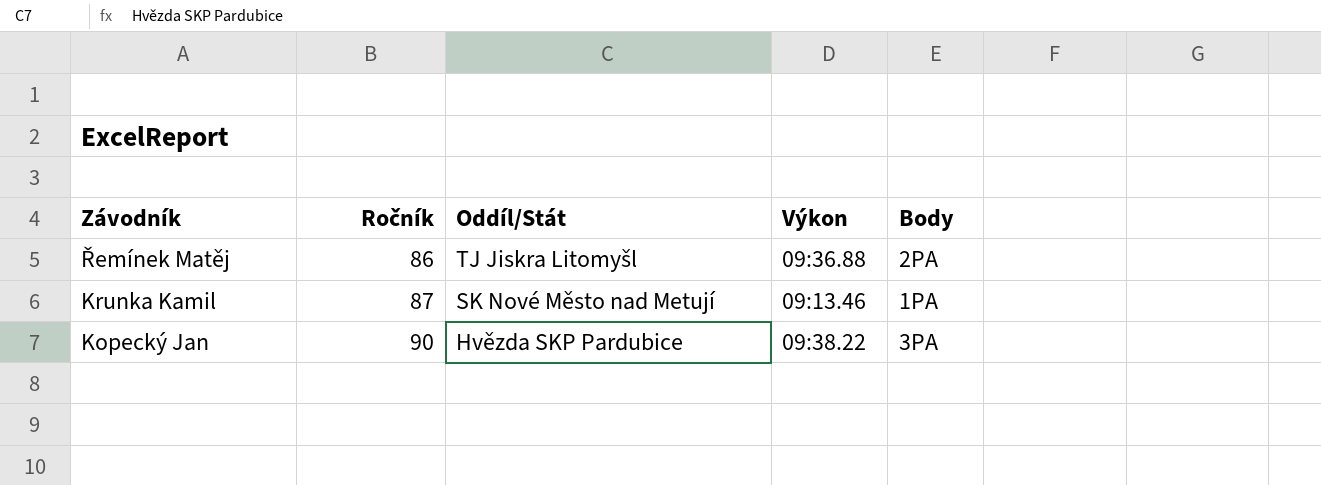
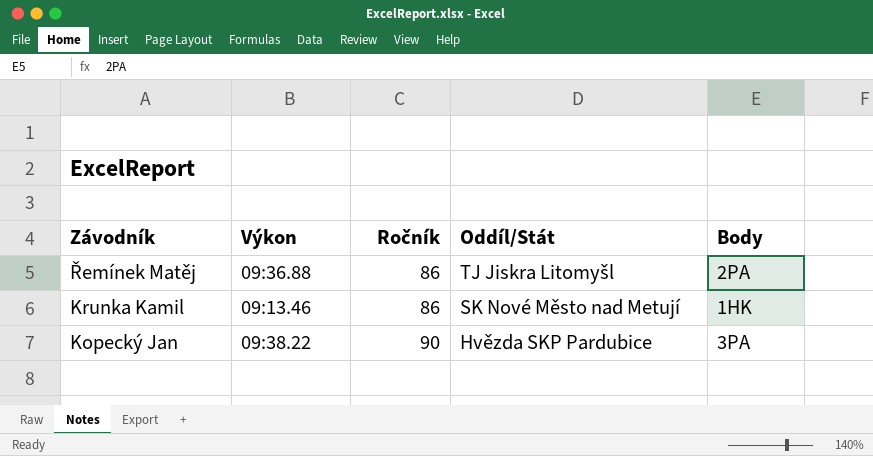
column Výkon | position: 4 -> 2
Krunka Kamil | Ročník: 87 -> 86
Krunka Kamil | Body: 1PA -> 1HK

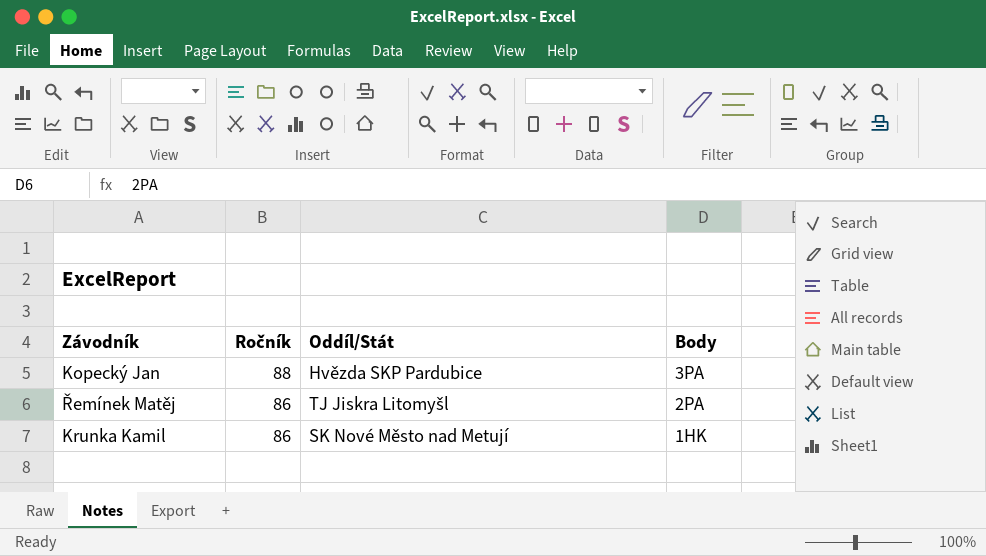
row order: Závodník descending -> Ročník descending
column Výkon | position: 2 -> none
Kopecký Jan | Ročník: 90 -> 88

